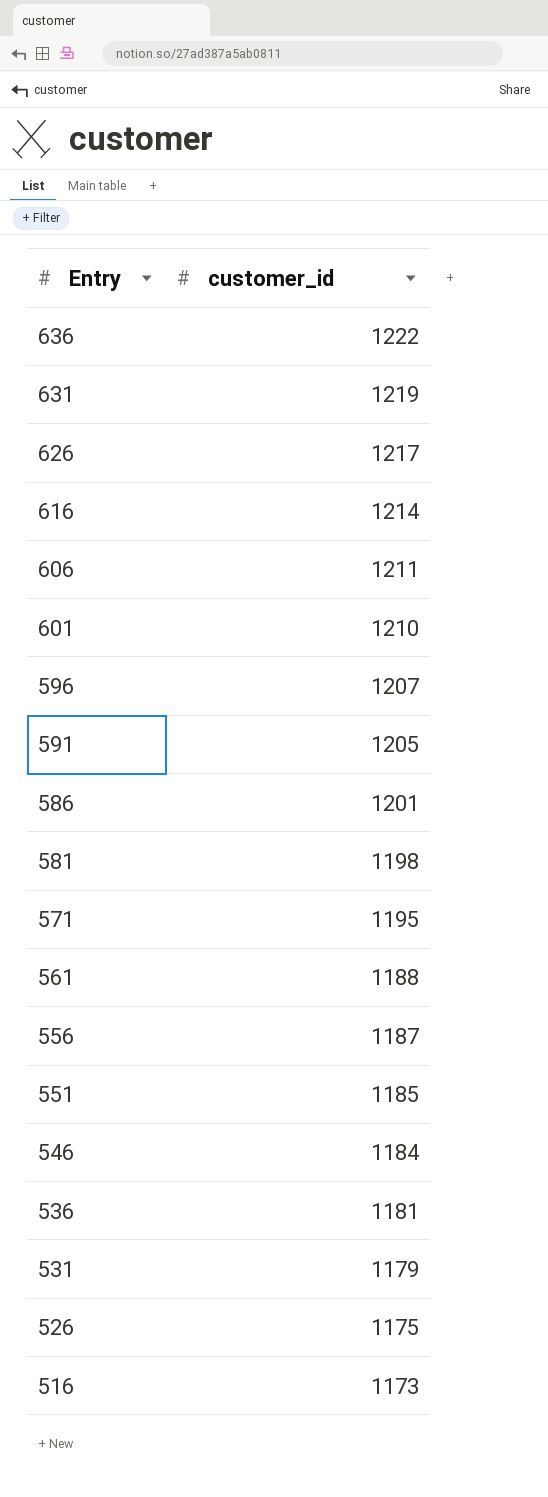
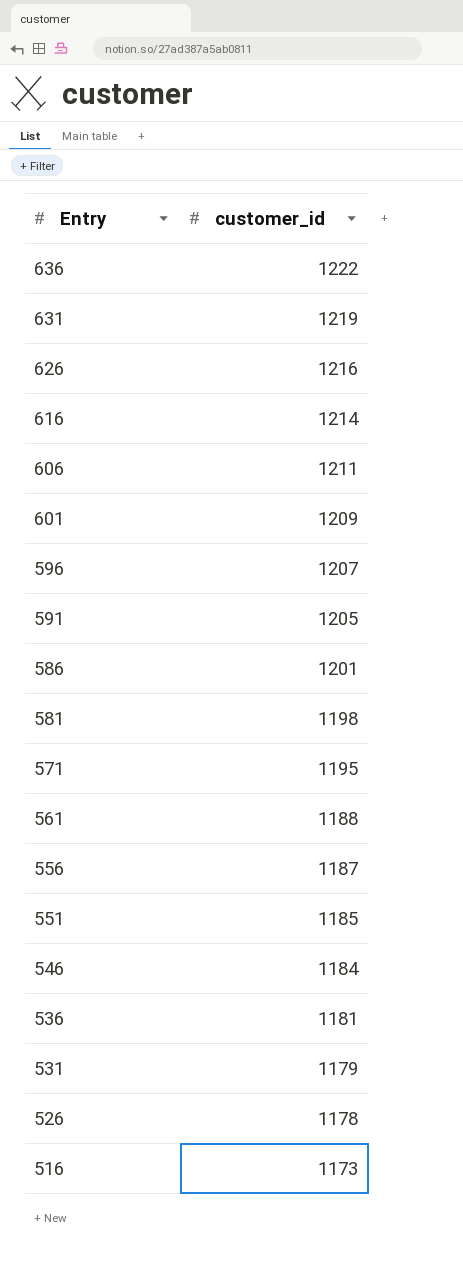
626 | customer_id: 1217 -> 1216
601 | customer_id: 1210 -> 1209
526 | customer_id: 1175 -> 1178

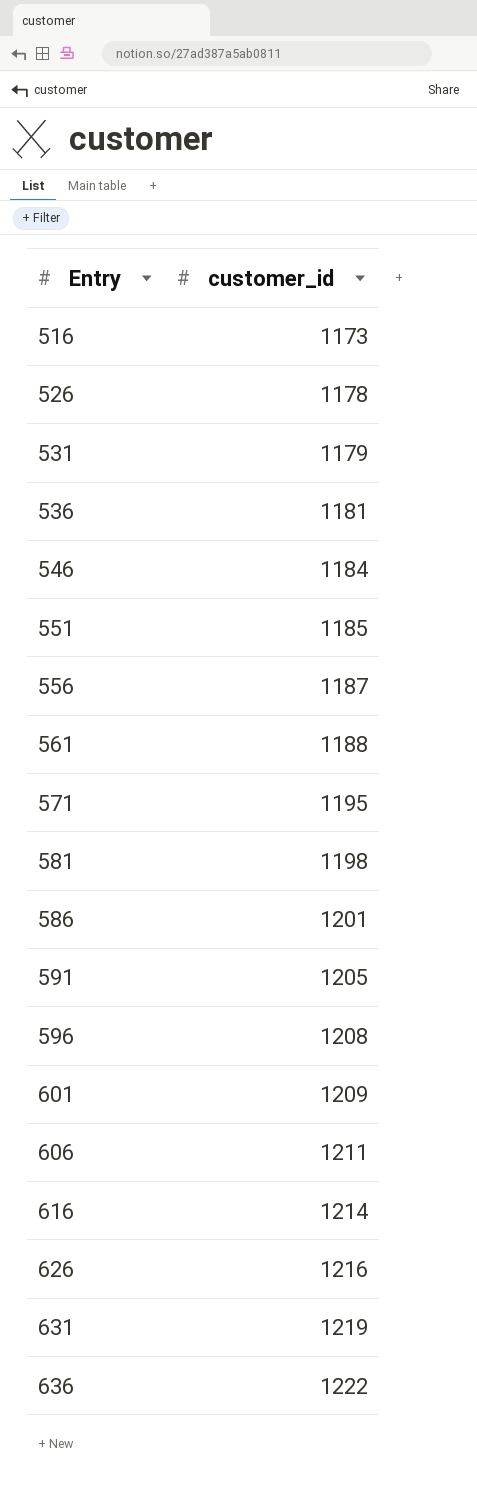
row order: Entry descending -> Entry ascending
596 | customer_id: 1207 -> 1208

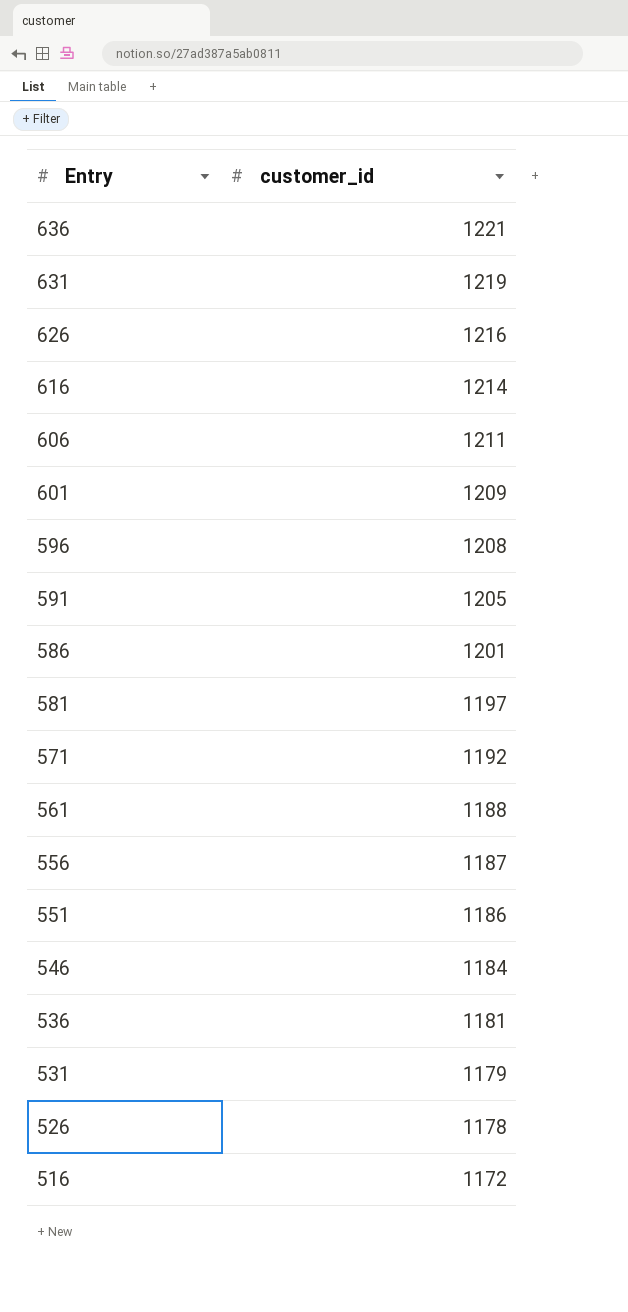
row order: Entry ascending -> Entry descending
636 | customer_id: 1222 -> 1221
581 | customer_id: 1198 -> 1197
571 | customer_id: 1195 -> 1192
551 | customer_id: 1185 -> 1186
516 | customer_id: 1173 -> 1172

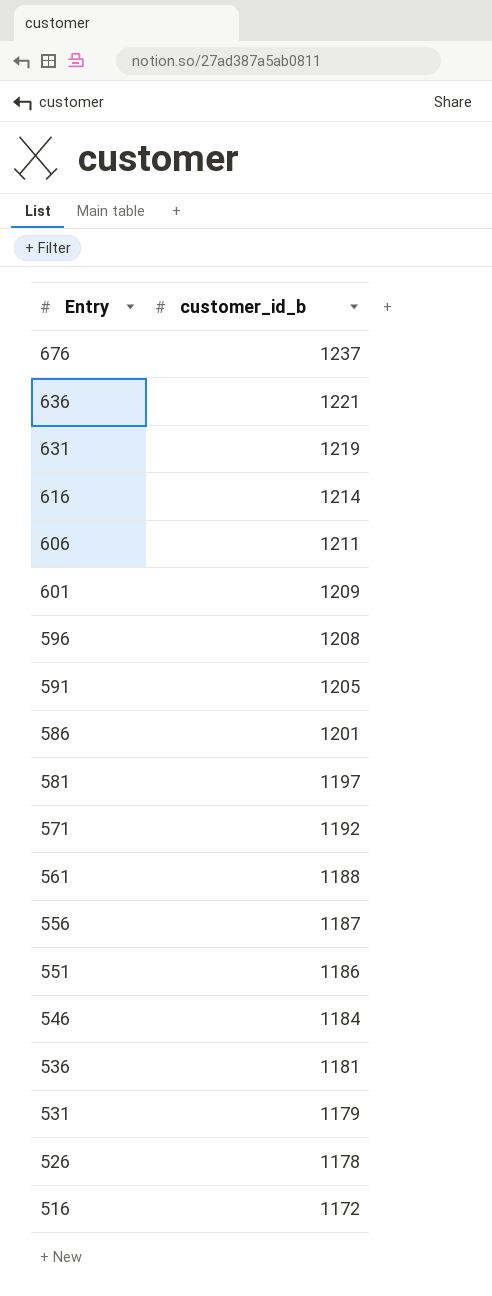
column name: customer_id -> customer_id_b
row 626: 1216 -> none
row 676: none -> 1237

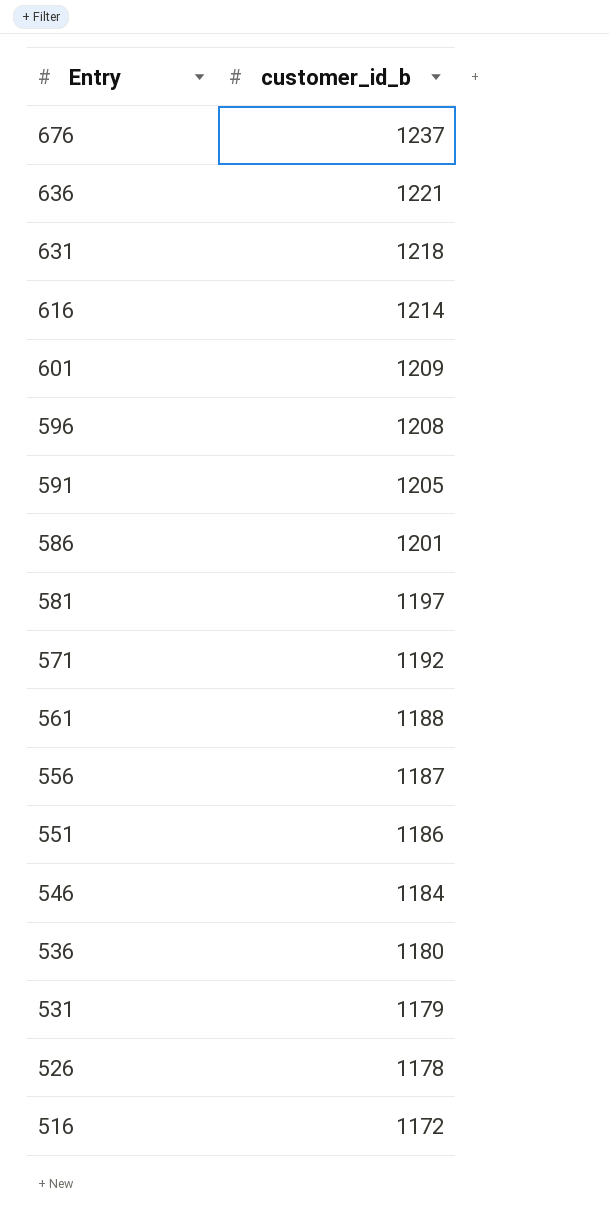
row 606: 1211 -> none
631 | customer_id_b: 1219 -> 1218
536 | customer_id_b: 1181 -> 1180

